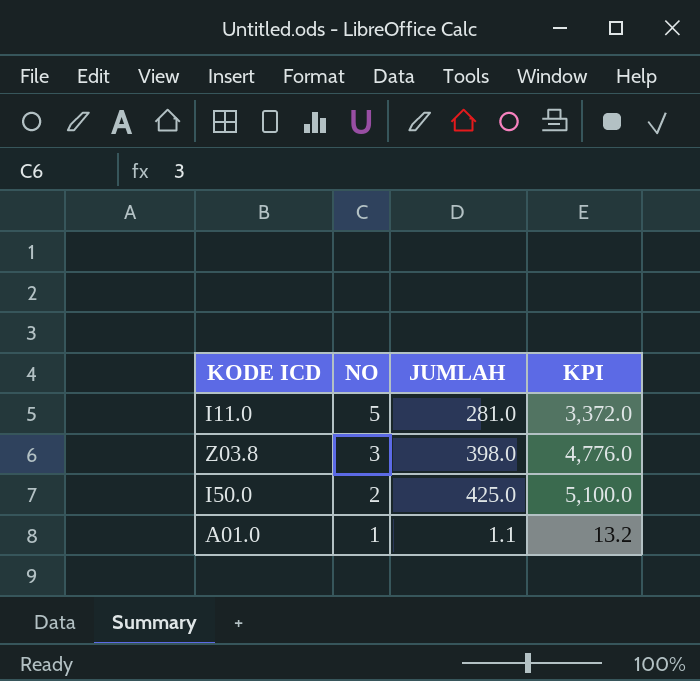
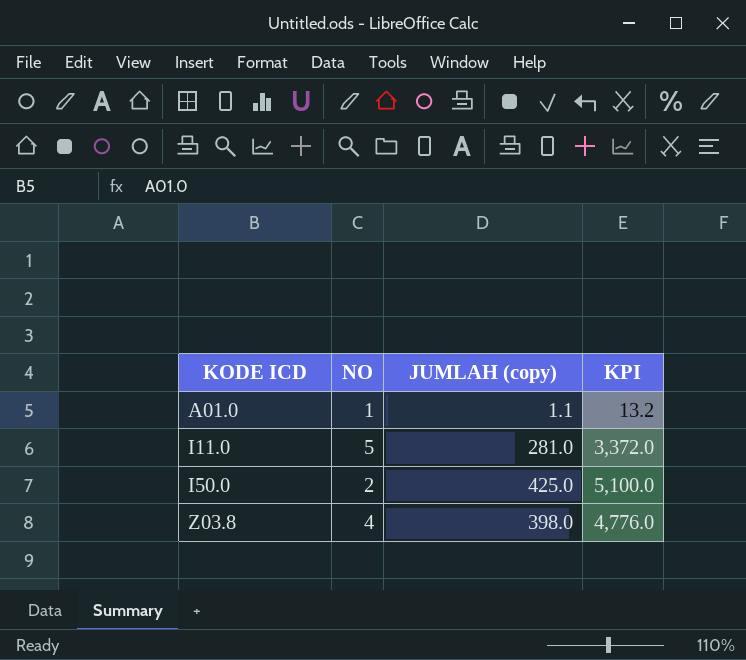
row order: NO descending -> KODE ICD ascending
column name: JUMLAH -> JUMLAH (copy)
Z03.8 | NO: 3 -> 4

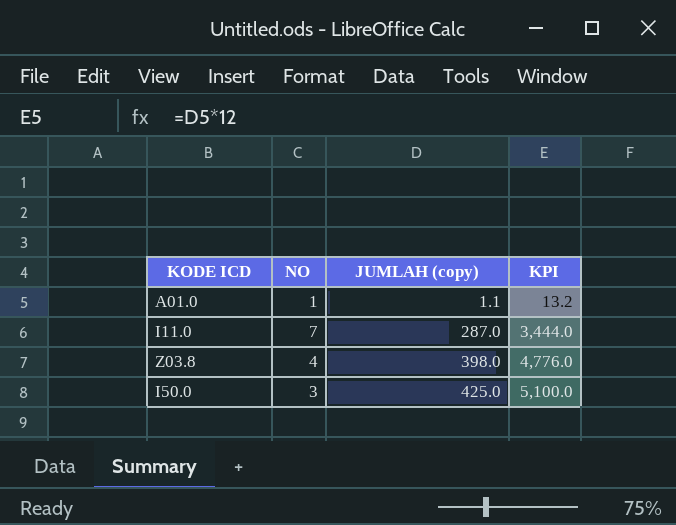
row order: KODE ICD ascending -> JUMLAH (copy) ascending
I11.0 | NO: 5 -> 7
I11.0 | JUMLAH (copy): 281.0 -> 287.0
I11.0 | KPI: 3,372.0 -> 3,444.0
I50.0 | NO: 2 -> 3

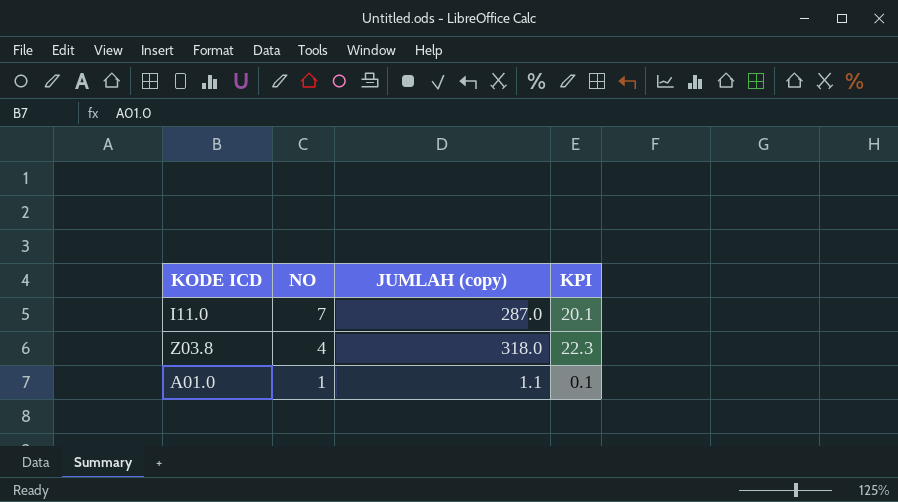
row order: JUMLAH (copy) ascending -> NO descending
column KPI | formula: [JUMLAH (copy)] * 12 -> [JUMLAH (copy)] * 0.07
row I50.0: 3 | 425.0 | 5,100.0 -> none
Z03.8 | JUMLAH (copy): 398.0 -> 318.0

